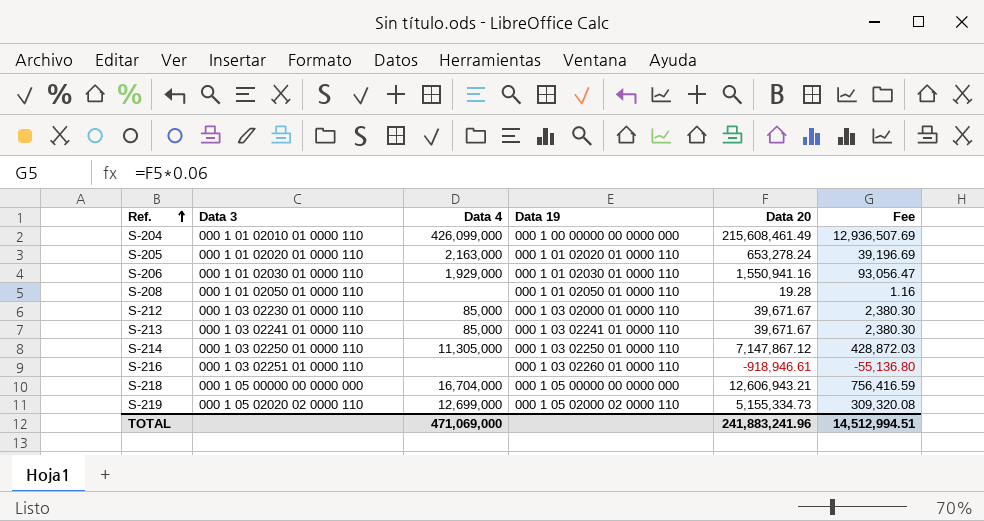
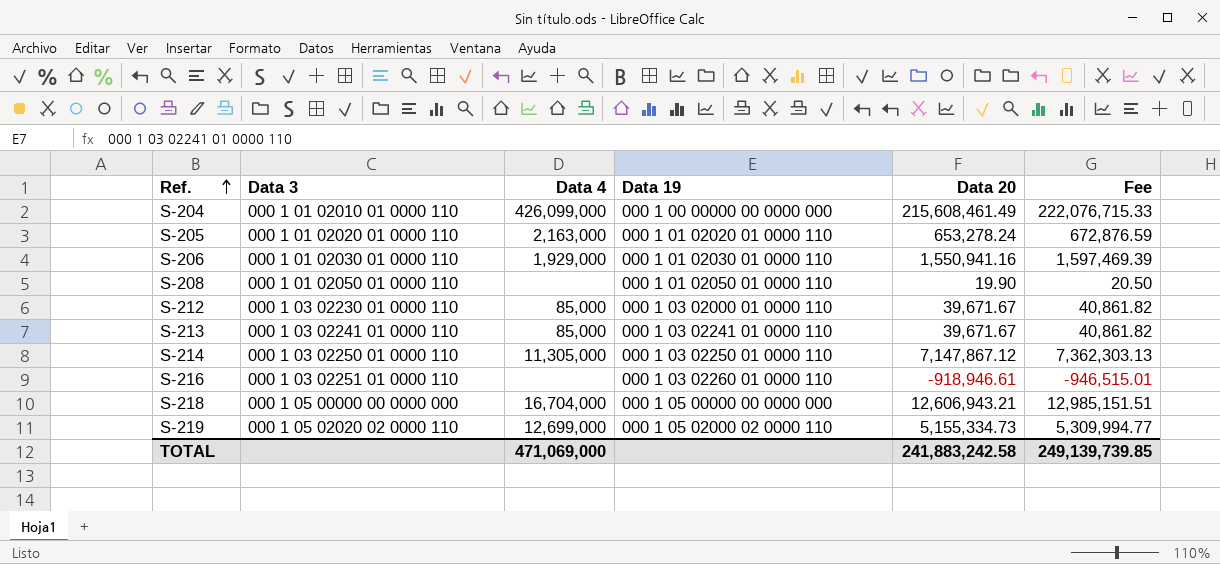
column Fee | formula: [Data 20] * 0.06 -> [Data 20] * 1.03
S-208 | Data 20: 19.28 -> 19.90
TOTAL | Data 20: 241,883,241.96 -> 241,883,242.58
TOTAL | Fee: 14,512,994.51 -> 249,139,739.85

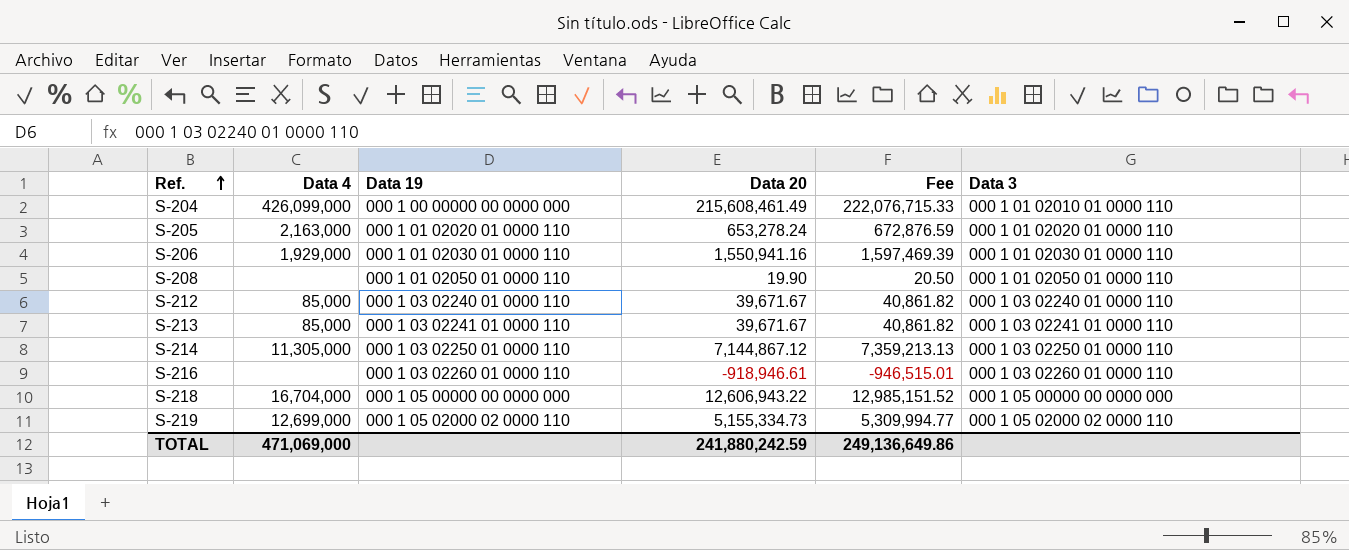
column Data 3 | position: 2 -> 6
S-212 | Data 19: 000 1 03 02000 01 0000 110 -> 000 1 03 02240 01 0000 110
S-212 | Data 3: 000 1 03 02230 01 0000 110 -> 000 1 03 02240 01 0000 110
S-214 | Data 20: 7,147,867.12 -> 7,144,867.12
S-214 | Fee: 7,362,303.13 -> 7,359,213.13
S-216 | Data 3: 000 1 03 02251 01 0000 110 -> 000 1 03 02260 01 0000 110
S-218 | Data 20: 12,606,943.21 -> 12,606,943.22
S-218 | Fee: 12,985,151.51 -> 12,985,151.52
S-219 | Data 3: 000 1 05 02020 02 0000 110 -> 000 1 05 02000 02 0000 110
TOTAL | Data 20: 241,883,242.58 -> 241,880,242.59
TOTAL | Fee: 249,139,739.85 -> 249,136,649.86

